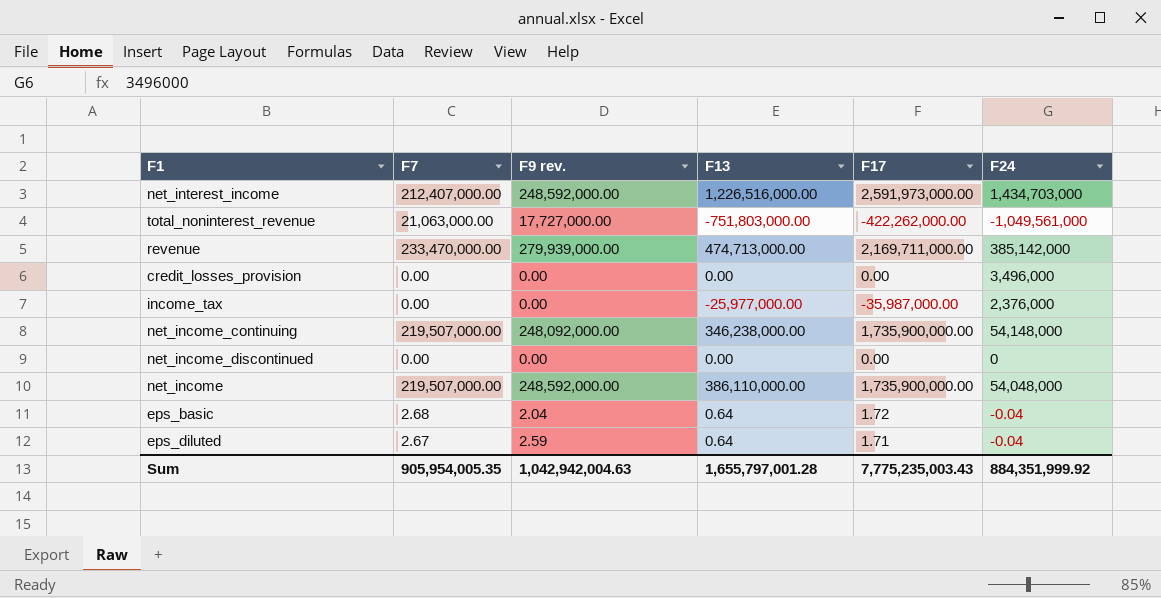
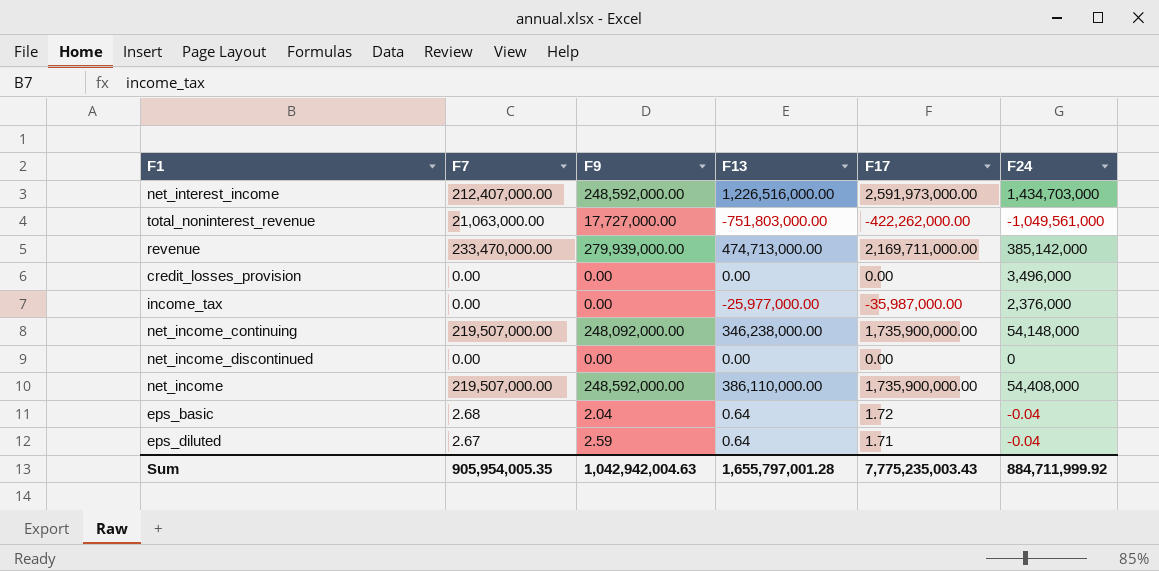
column name: F9 rev. -> F9
net_income | F24: 54,048,000 -> 54,408,000
Sum | F24: 884,351,999.92 -> 884,711,999.92

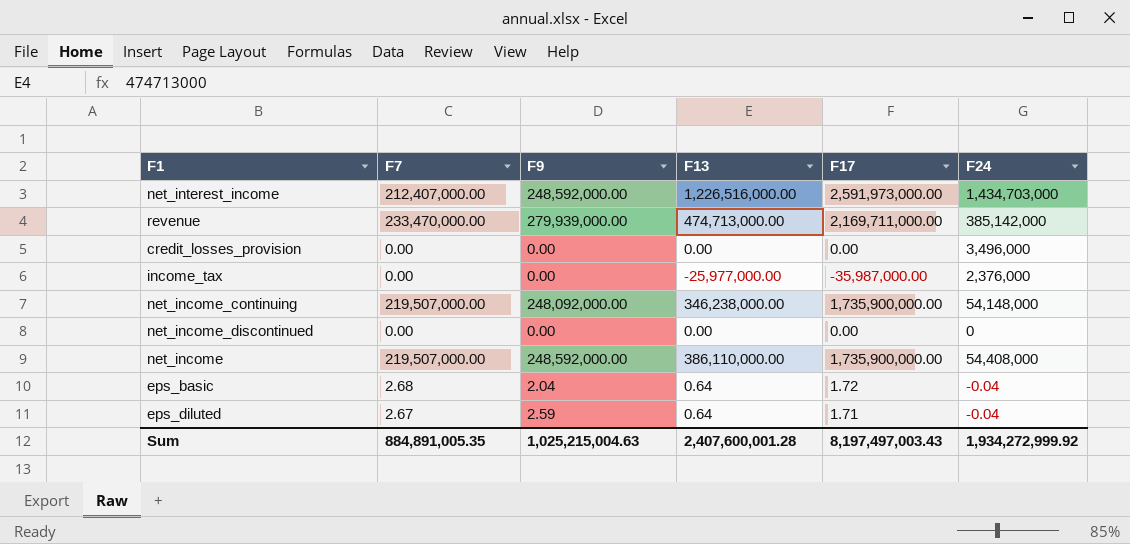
row total_noninterest_revenue: 21,063,000.00 | 17,727,000.00 | -751,803,000.00 | -422,262,000.00 | -1,049,561,000 -> none
Sum | F7: 905,954,005.35 -> 884,891,005.35
Sum | F9: 1,042,942,004.63 -> 1,025,215,004.63
Sum | F13: 1,655,797,001.28 -> 2,407,600,001.28
Sum | F17: 7,775,235,003.43 -> 8,197,497,003.43
Sum | F24: 884,711,999.92 -> 1,934,272,999.92

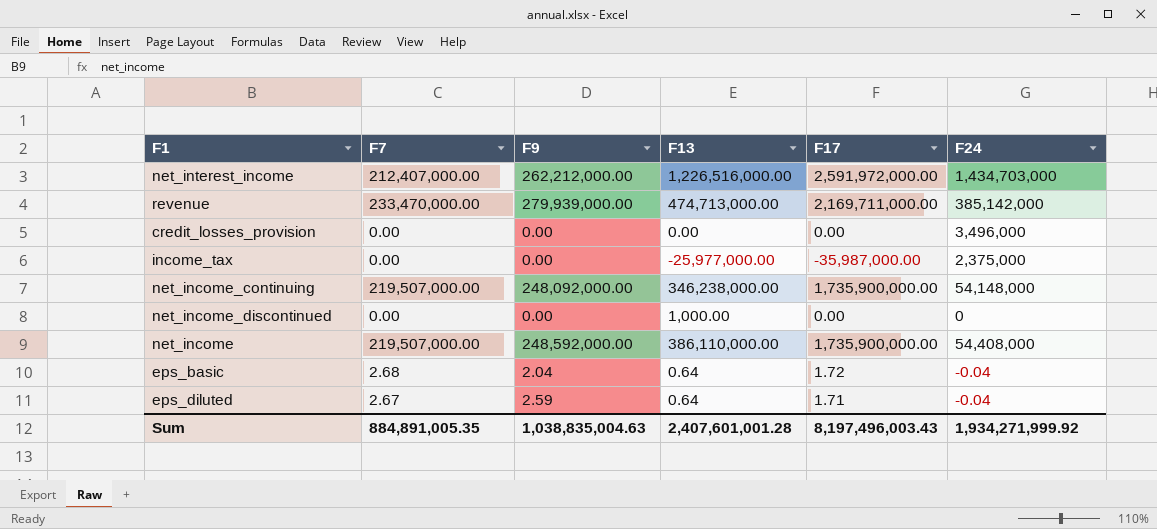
net_interest_income | F9: 248,592,000.00 -> 262,212,000.00
net_interest_income | F17: 2,591,973,000.00 -> 2,591,972,000.00
income_tax | F24: 2,376,000 -> 2,375,000
net_income_discontinued | F13: 0.00 -> 1,000.00
Sum | F9: 1,025,215,004.63 -> 1,038,835,004.63
Sum | F13: 2,407,600,001.28 -> 2,407,601,001.28
Sum | F17: 8,197,497,003.43 -> 8,197,496,003.43
Sum | F24: 1,934,272,999.92 -> 1,934,271,999.92

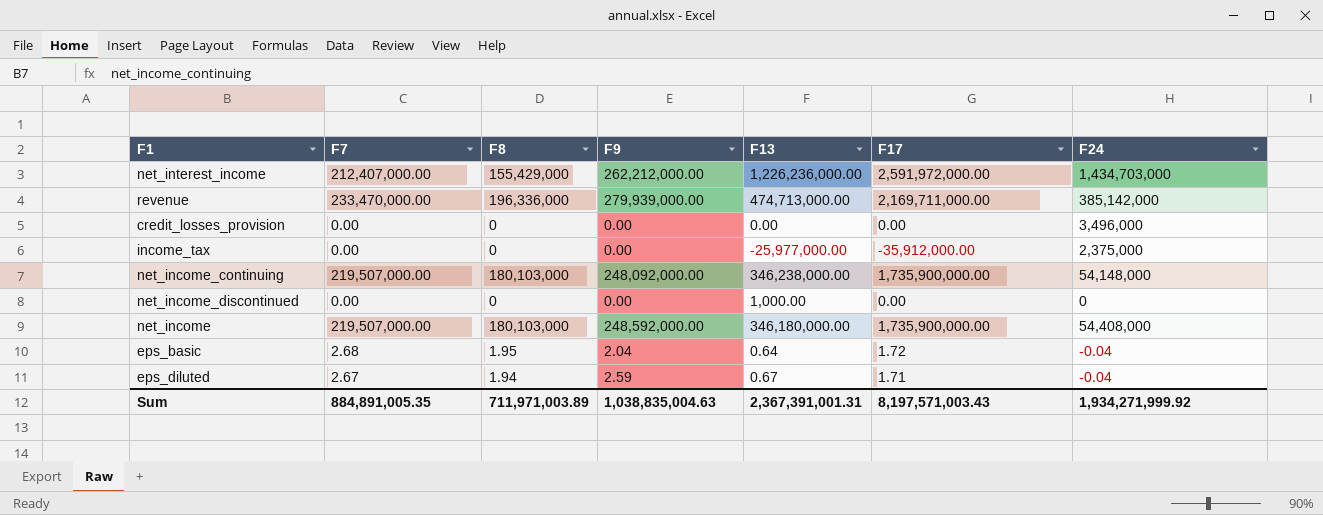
column F8 | position: none -> 3
net_interest_income | F13: 1,226,516,000.00 -> 1,226,236,000.00
income_tax | F17: -35,987,000.00 -> -35,912,000.00
net_income | F13: 386,110,000.00 -> 346,180,000.00
eps_diluted | F13: 0.64 -> 0.67
Sum | F13: 2,407,601,001.28 -> 2,367,391,001.31
Sum | F17: 8,197,496,003.43 -> 8,197,571,003.43

